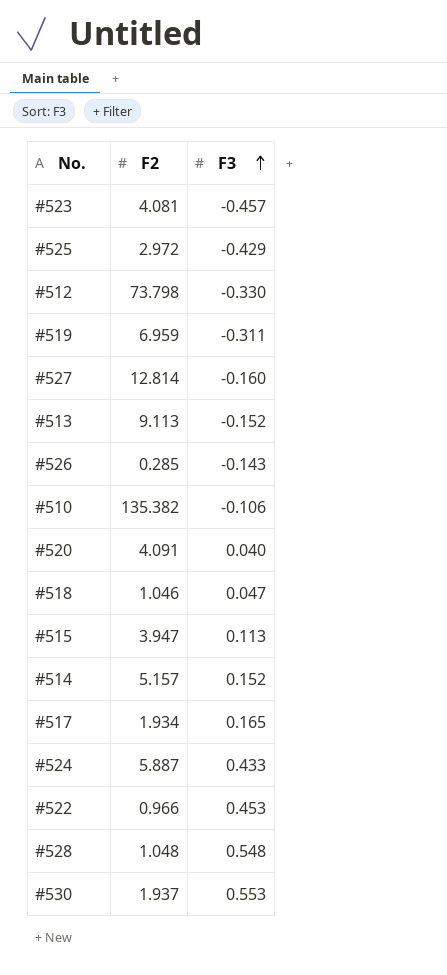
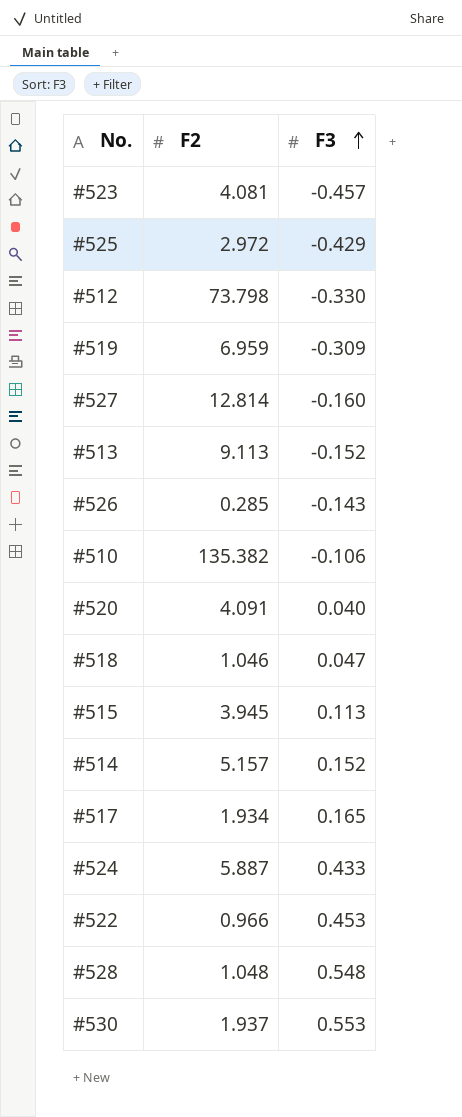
#519 | F3: -0.311 -> -0.309
#515 | F2: 3.947 -> 3.945

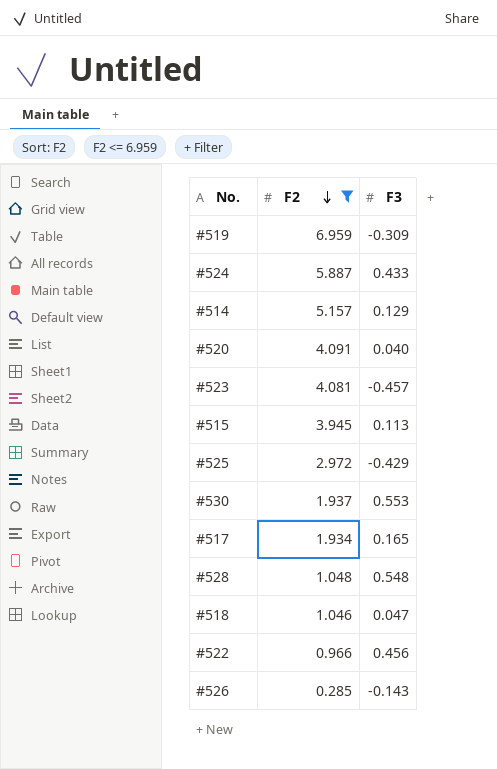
filter: none -> F2 <= 6.959
row order: F3 ascending -> F2 descending
#514 | F3: 0.152 -> 0.129
#522 | F3: 0.453 -> 0.456

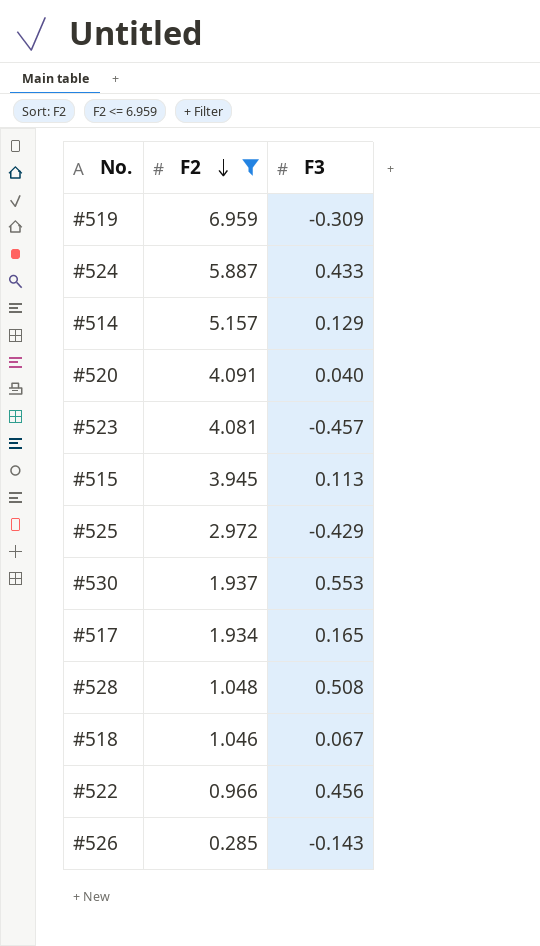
#528 | F3: 0.548 -> 0.508
#518 | F3: 0.047 -> 0.067

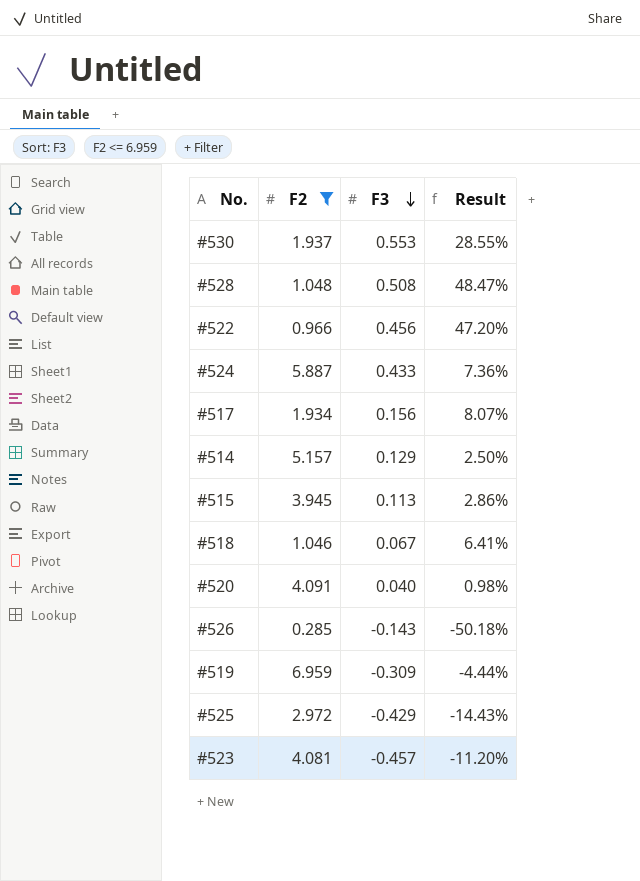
row order: F2 descending -> F3 descending
column Result | formula: none -> [F3] / [F2]
#517 | F3: 0.165 -> 0.156

